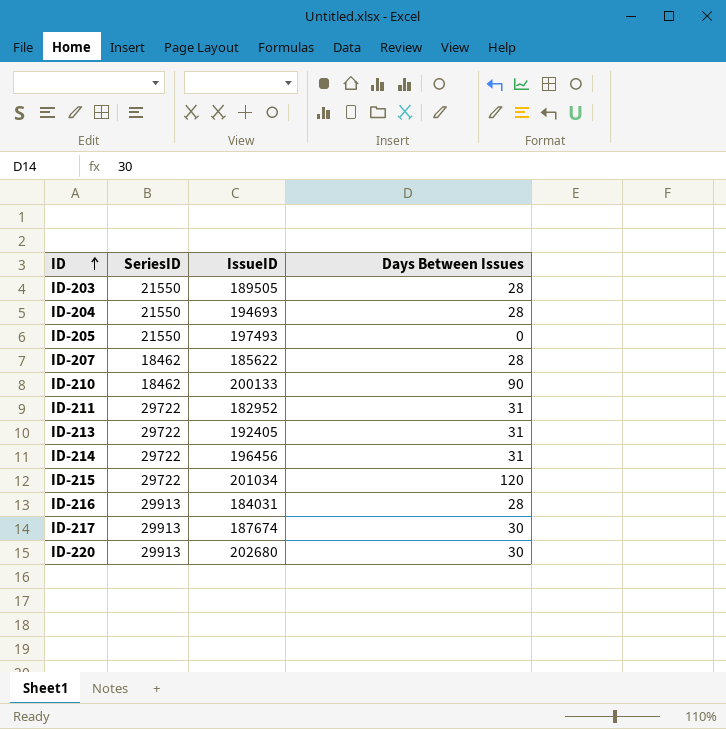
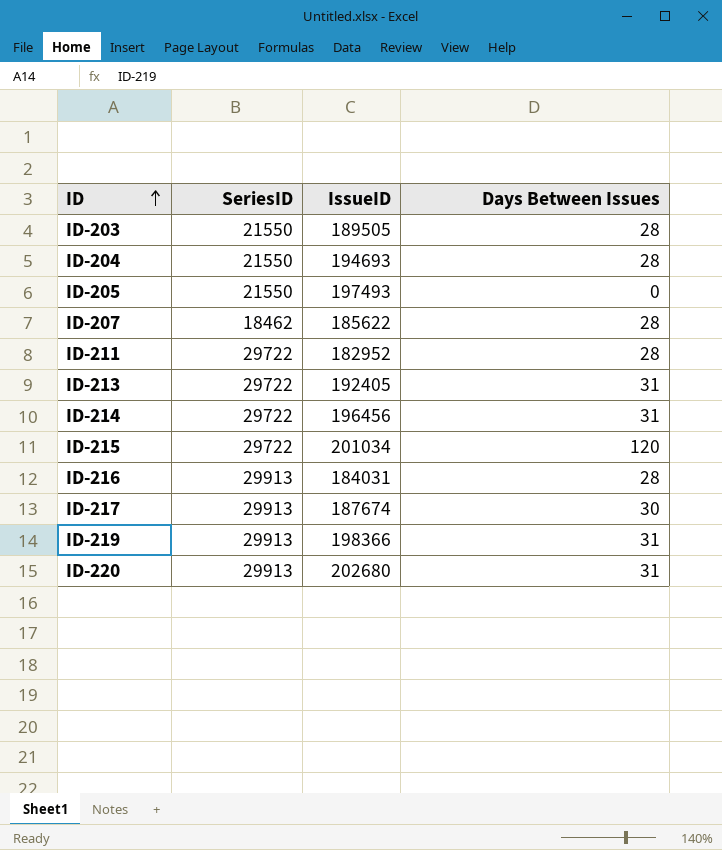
row ID-210: 18462 | 200133 | 90 -> none
ID-211 | Days Between Issues: 31 -> 28
row ID-219: none -> 29913 | 198366 | 31
ID-220 | Days Between Issues: 30 -> 31

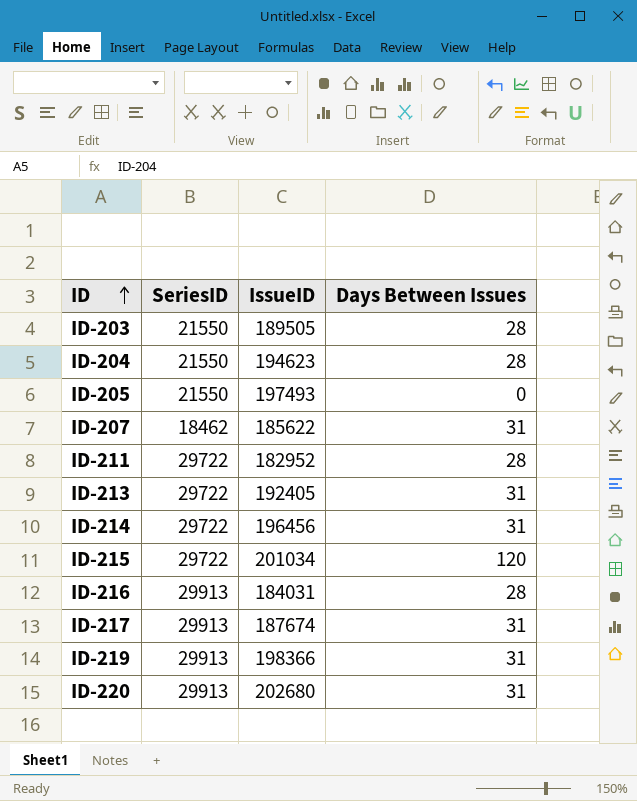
ID-204 | IssueID: 194693 -> 194623
ID-207 | Days Between Issues: 28 -> 31
ID-217 | Days Between Issues: 30 -> 31

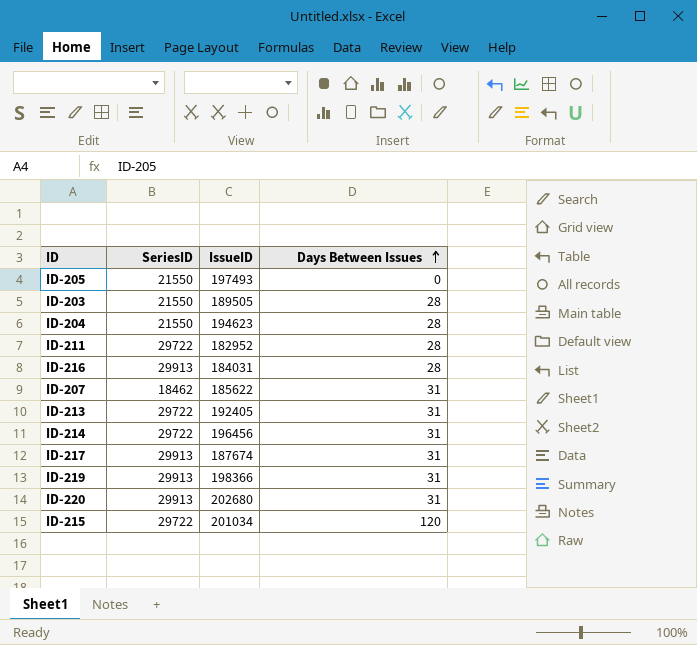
row order: ID ascending -> Days Between Issues ascending

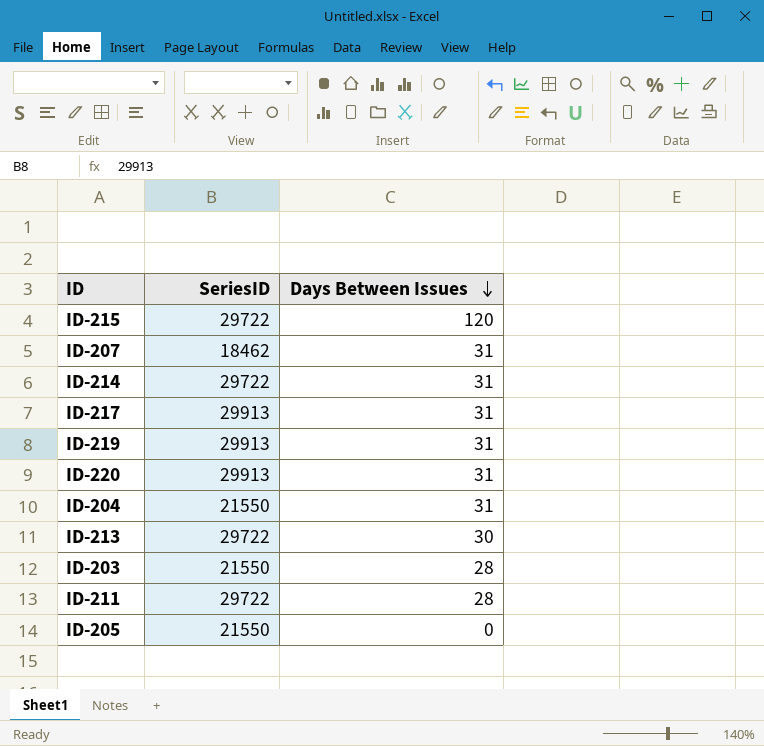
row order: Days Between Issues ascending -> Days Between Issues descending
column IssueID | position: 3 -> none
row ID-216: 29913 | 184031 | 28 -> none
ID-204 | Days Between Issues: 28 -> 31
ID-213 | Days Between Issues: 31 -> 30

